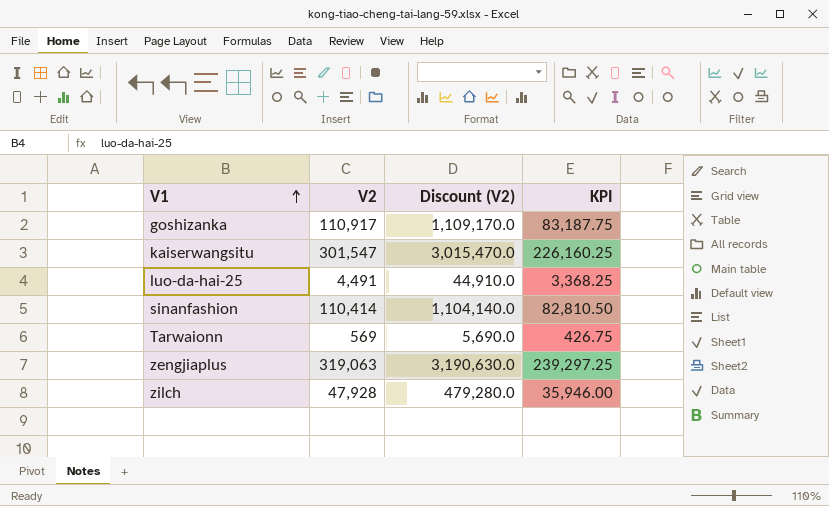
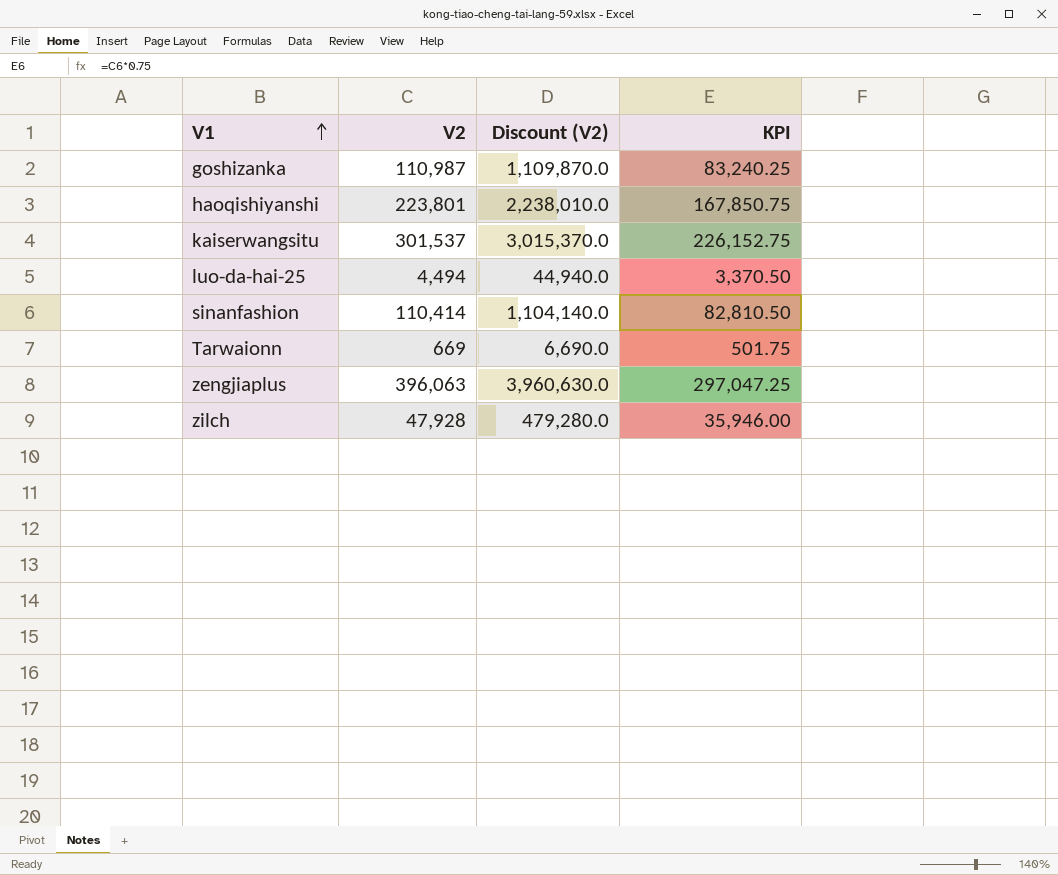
goshizanka | V2: 110,917 -> 110,987
goshizanka | Discount (V2): 1,109,170.0 -> 1,109,870.0
goshizanka | KPI: 83,187.75 -> 83,240.25
row haoqishiyanshi: none -> 223,801 | 2,238,010.0 | 167,850.75
kaiserwangsitu | V2: 301,547 -> 301,537
kaiserwangsitu | Discount (V2): 3,015,470.0 -> 3,015,370.0
kaiserwangsitu | KPI: 226,160.25 -> 226,152.75
luo-da-hai-25 | V2: 4,491 -> 4,494
luo-da-hai-25 | Discount (V2): 44,910.0 -> 44,940.0
luo-da-hai-25 | KPI: 3,368.25 -> 3,370.50
Tarwaionn | V2: 569 -> 669
Tarwaionn | Discount (V2): 5,690.0 -> 6,690.0
Tarwaionn | KPI: 426.75 -> 501.75
zengjiaplus | V2: 319,063 -> 396,063
zengjiaplus | Discount (V2): 3,190,630.0 -> 3,960,630.0
zengjiaplus | KPI: 239,297.25 -> 297,047.25

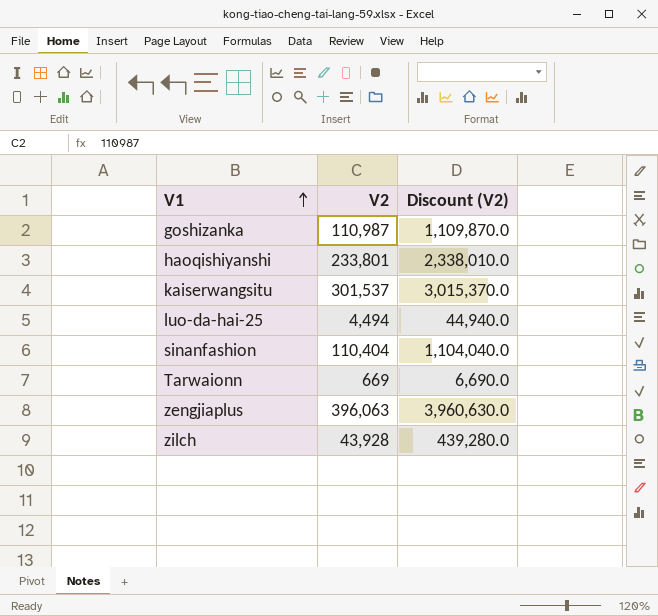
column KPI | formula: [V2] * 0.75 -> none
haoqishiyanshi | V2: 223,801 -> 233,801
haoqishiyanshi | Discount (V2): 2,238,010.0 -> 2,338,010.0
sinanfashion | V2: 110,414 -> 110,404
sinanfashion | Discount (V2): 1,104,140.0 -> 1,104,040.0
zilch | V2: 47,928 -> 43,928
zilch | Discount (V2): 479,280.0 -> 439,280.0

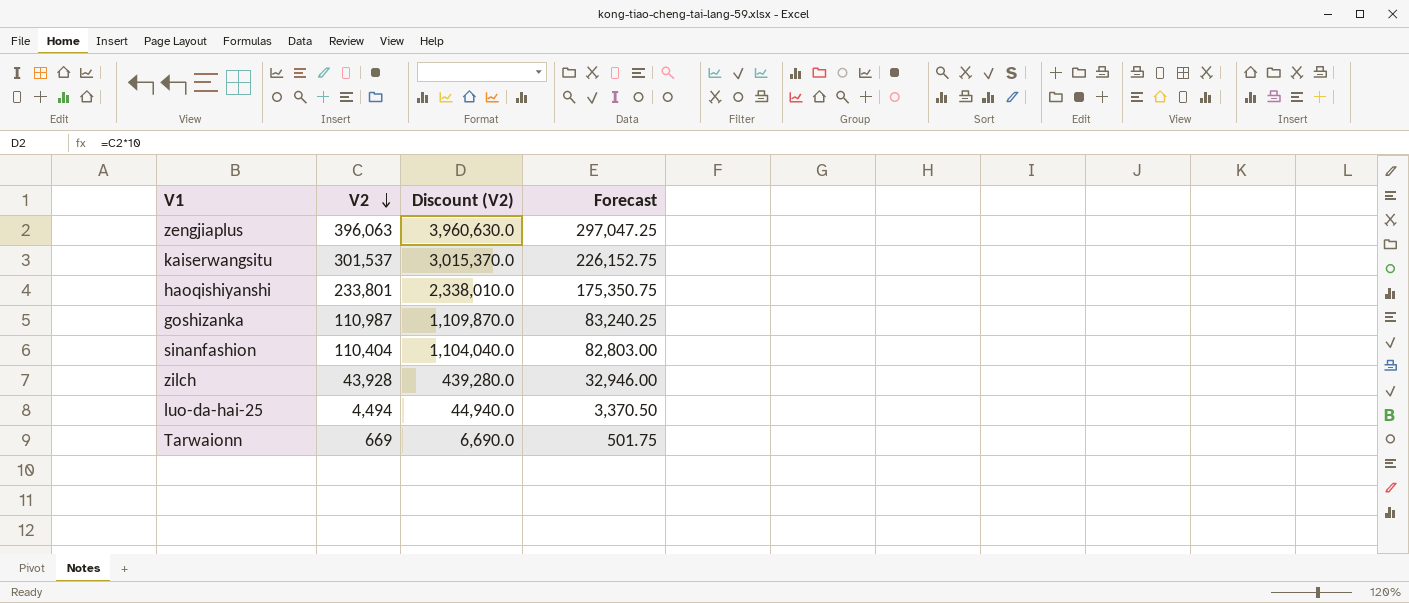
row order: V1 ascending -> V2 descending
column Forecast | formula: none -> [V2] * 0.75

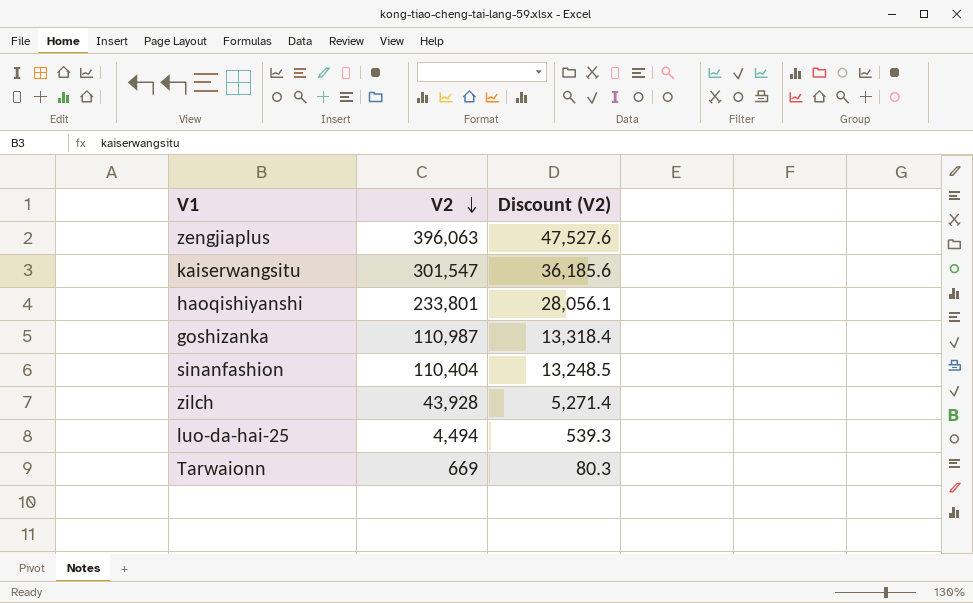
column Forecast | formula: [V2] * 0.75 -> none
column Discount (V2) | formula: [V2] * 10 -> [V2] * 0.12
kaiserwangsitu | V2: 301,537 -> 301,547

